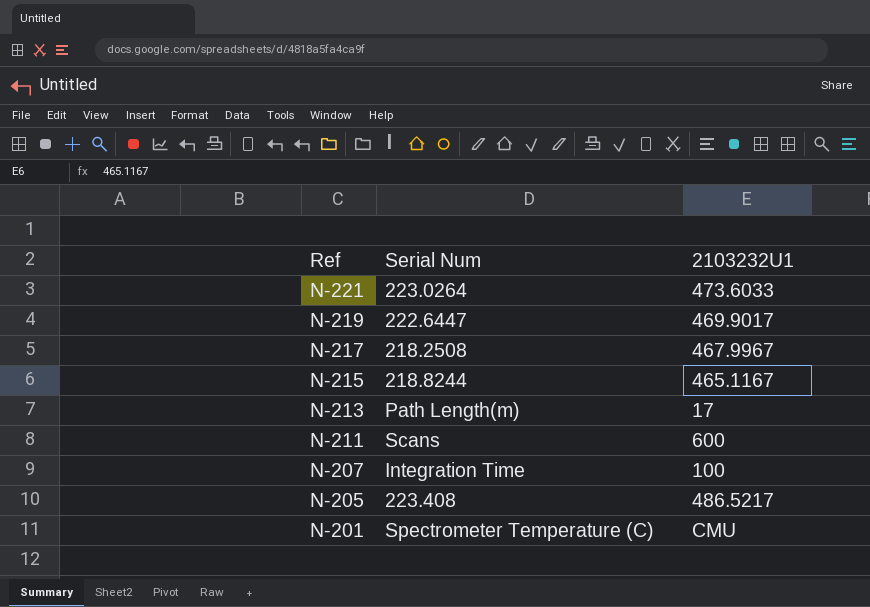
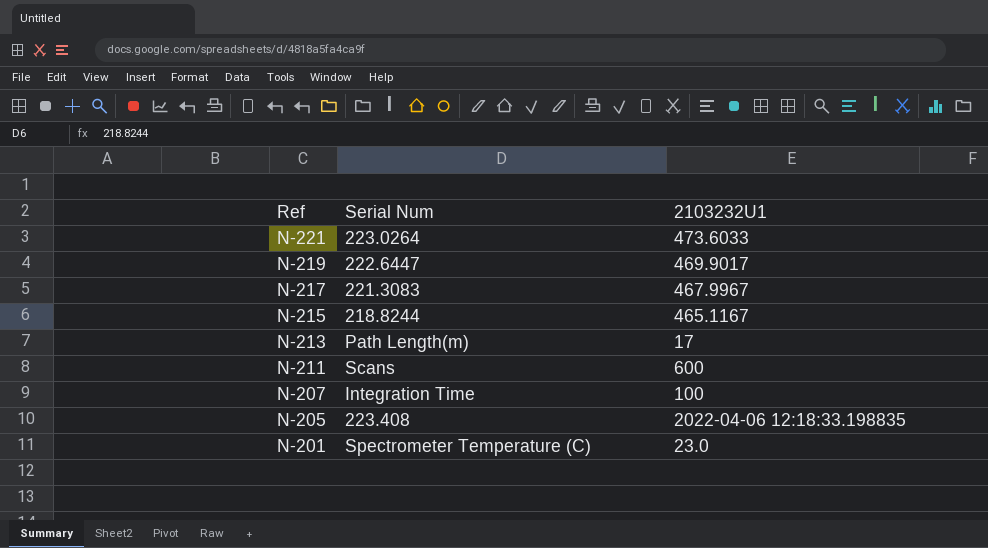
N-217 | Serial Num: 218.2508 -> 221.3083
N-205 | 2103232U1: 486.5217 -> 2022-04-06 12:18:33.198835
N-201 | 2103232U1: CMU -> 23.0

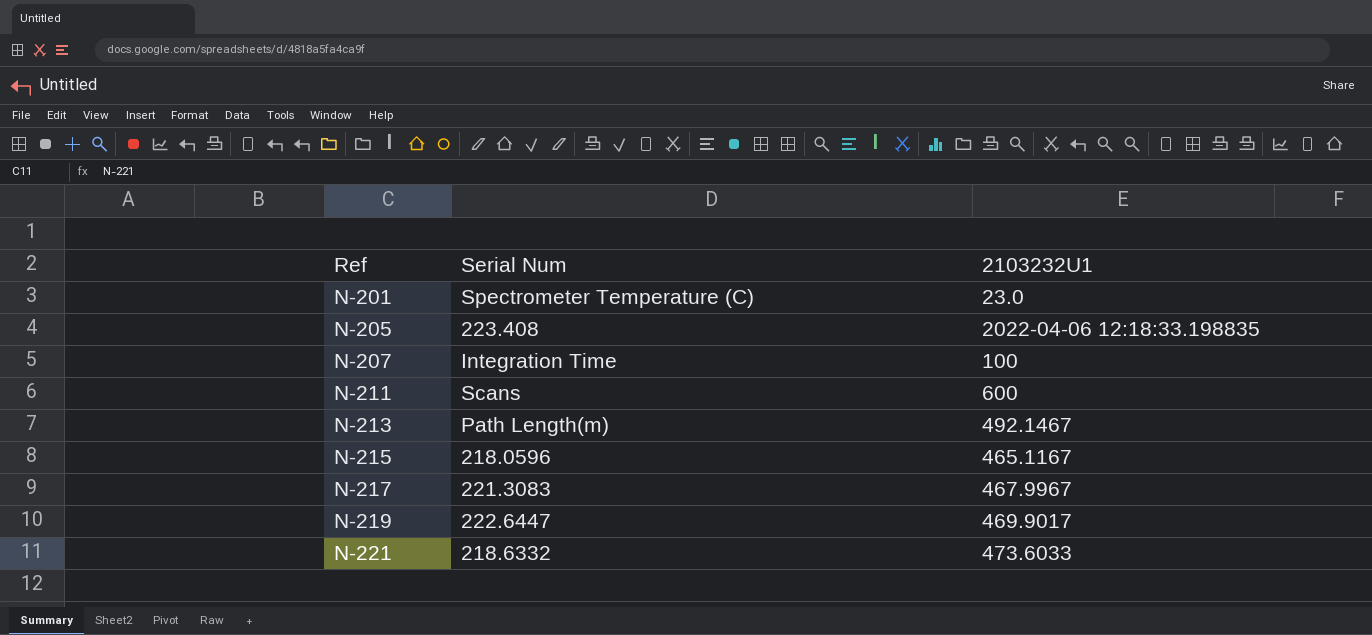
row order: Ref descending -> Ref ascending
N-213 | 2103232U1: 17 -> 492.1467
N-215 | Serial Num: 218.8244 -> 218.0596
N-221 | Serial Num: 223.0264 -> 218.6332

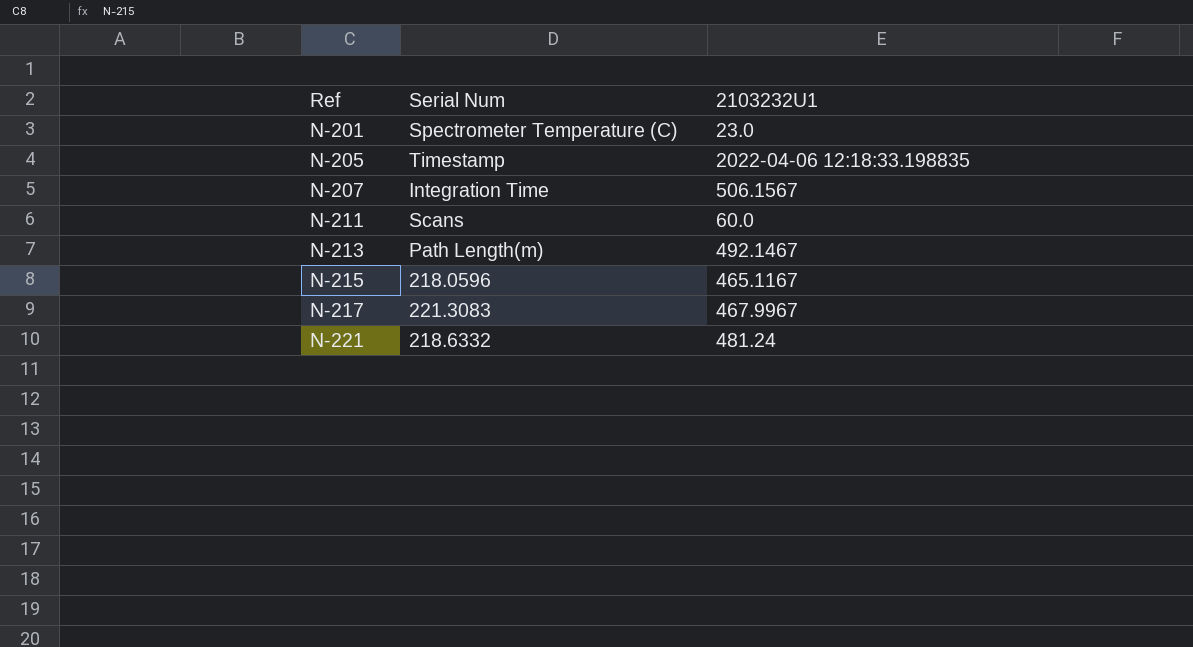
row N-219: 222.6447 | 469.9017 -> none
N-205 | Serial Num: 223.408 -> Timestamp
N-207 | 2103232U1: 100 -> 506.1567
N-211 | 2103232U1: 600 -> 60.0
N-221 | 2103232U1: 473.6033 -> 481.24

